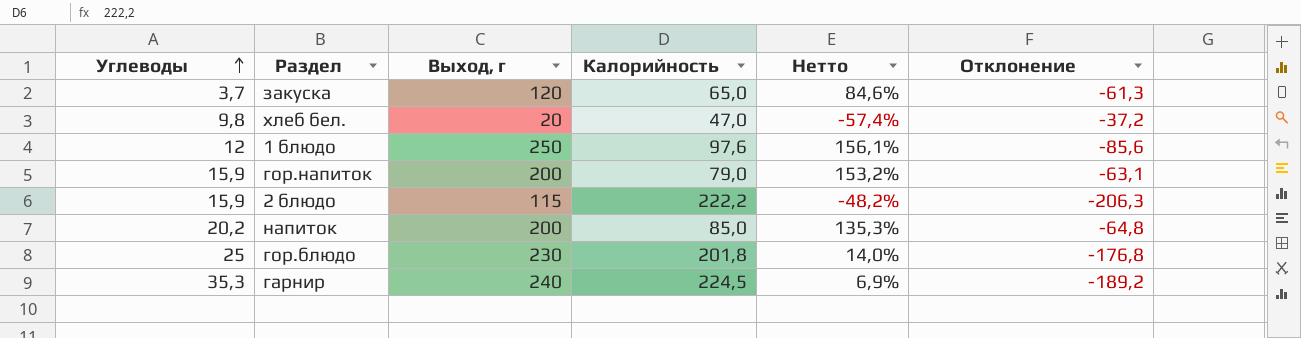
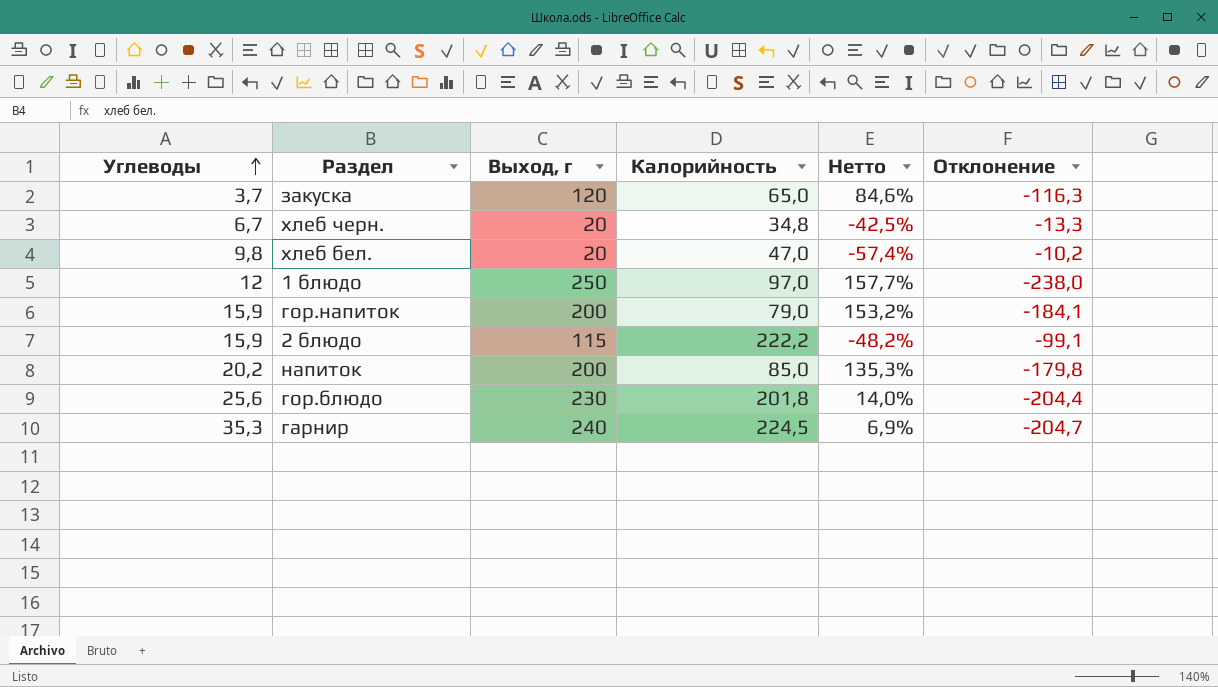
column Отклонение | formula: [Углеводы] - [Калорийность] -> [Углеводы] - [Выход, г]
row хлеб черн.: none -> 6,7 | 20 | 34,8 | -42,5% | -13,3
1 блюдо | Калорийность: 97,6 -> 97,0
1 блюдо | Нетто: 156,1% -> 157,7%
гор.блюдо | Углеводы: 25 -> 25,6

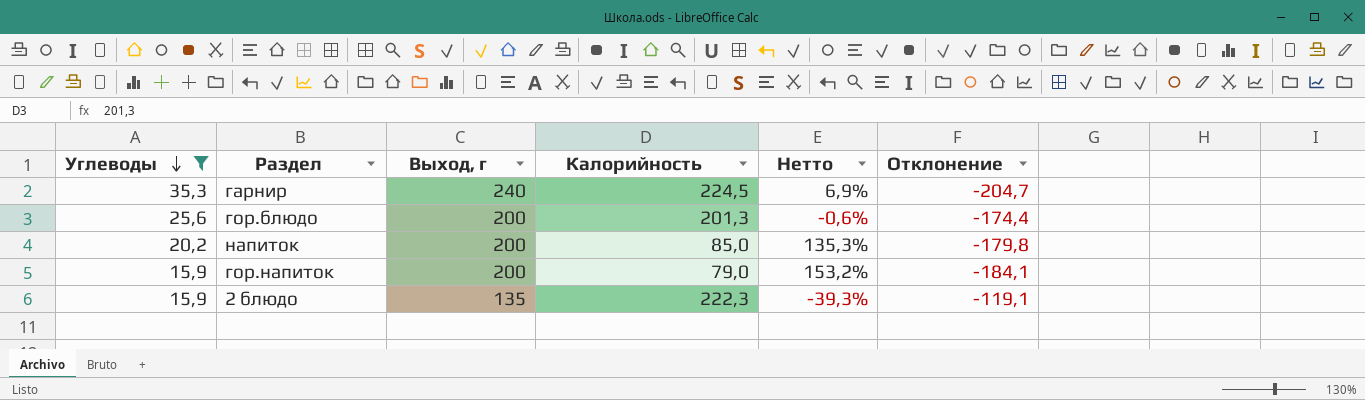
filter: none -> Углеводы >= 15,9
row order: Углеводы ascending -> Углеводы descending
гор.блюдо | Выход, г: 230 -> 200
гор.блюдо | Калорийность: 201,8 -> 201,3
гор.блюдо | Нетто: 14,0% -> -0,6%
гор.блюдо | Отклонение: -204,4 -> -174,4
2 блюдо | Выход, г: 115 -> 135
2 блюдо | Калорийность: 222,2 -> 222,3
2 блюдо | Нетто: -48,2% -> -39,3%
2 блюдо | Отклонение: -99,1 -> -119,1

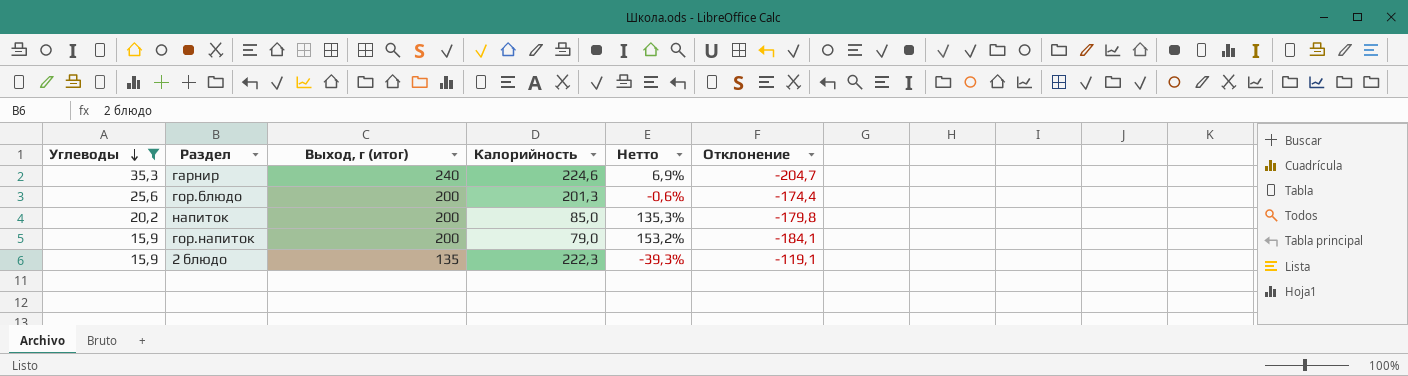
column name: Выход, г -> Выход, г (итог)
гарнир | Калорийность: 224,5 -> 224,6

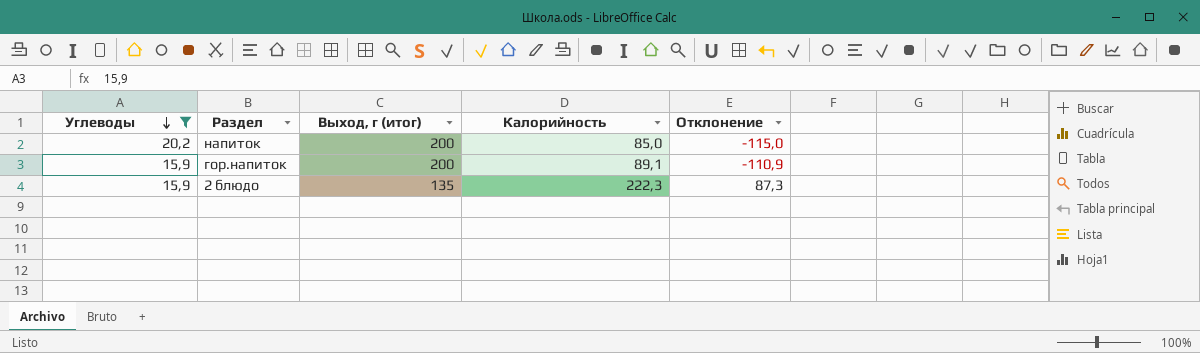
column Нетто | formula: ([Выход, г (итог)] - [Калорийность]) / [Калорийность] -> none
column Отклонение | formula: [Углеводы] - [Выход, г (итог)] -> [Калорийность] - [Выход, г (итог)]
row гарнир: 35,3 | 240 | 224,6 | 6,9% | -204,7 -> none
row гор.блюдо: 25,6 | 200 | 201,3 | -0,6% | -174,4 -> none
гор.напиток | Калорийность: 79,0 -> 89,1

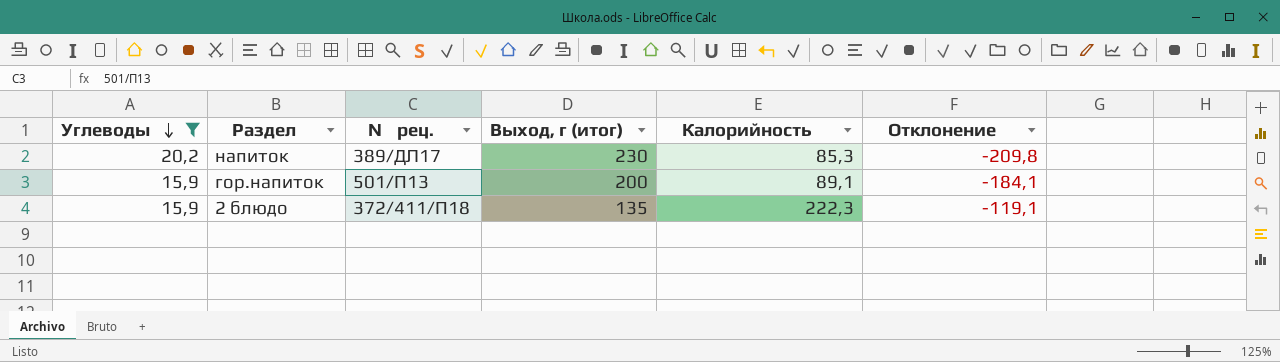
column № рец. | position: none -> 3
column Отклонение | formula: [Калорийность] - [Выход, г (итог)] -> [Углеводы] - [Выход, г (итог)]
напиток | Выход, г (итог): 200 -> 230
напиток | Калорийность: 85,0 -> 85,3

